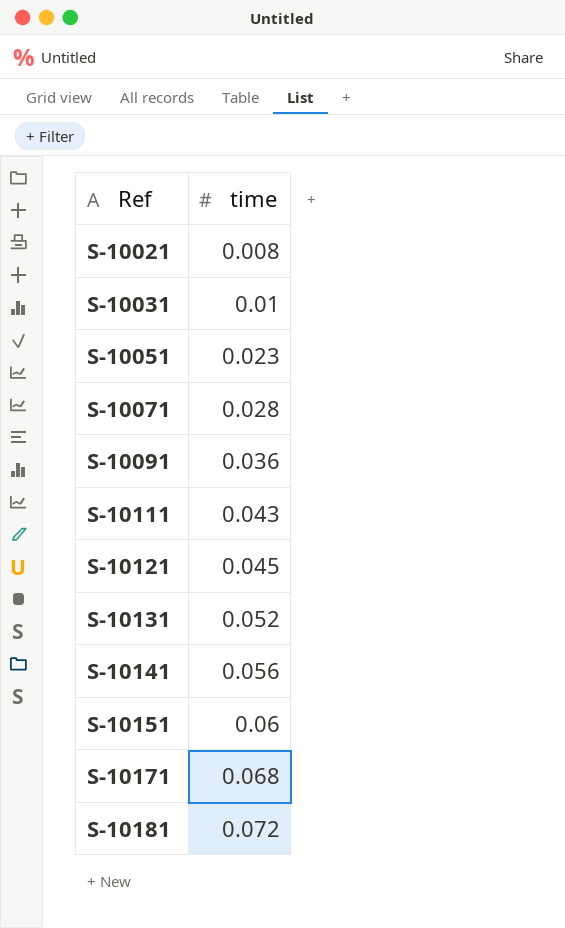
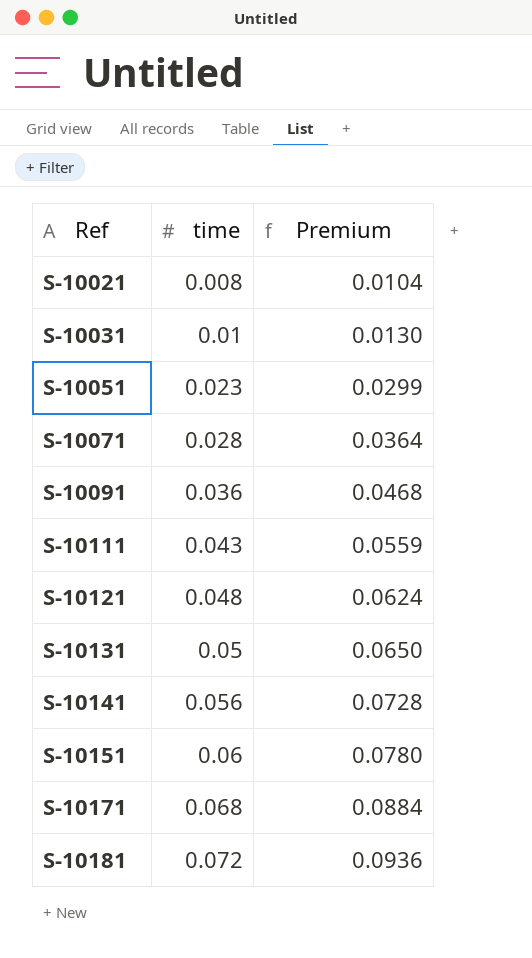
column Premium | formula: none -> [time] * 1.3
S-10121 | time: 0.045 -> 0.048
S-10131 | time: 0.052 -> 0.05

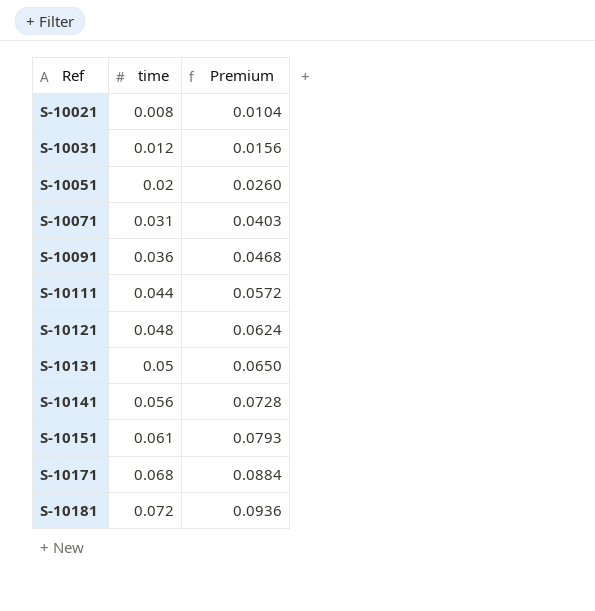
S-10031 | time: 0.01 -> 0.012
S-10031 | Premium: 0.0130 -> 0.0156
S-10051 | time: 0.023 -> 0.02
S-10051 | Premium: 0.0299 -> 0.0260
S-10071 | time: 0.028 -> 0.031
S-10071 | Premium: 0.0364 -> 0.0403
S-10111 | time: 0.043 -> 0.044
S-10111 | Premium: 0.0559 -> 0.0572
S-10151 | time: 0.06 -> 0.061
S-10151 | Premium: 0.0780 -> 0.0793

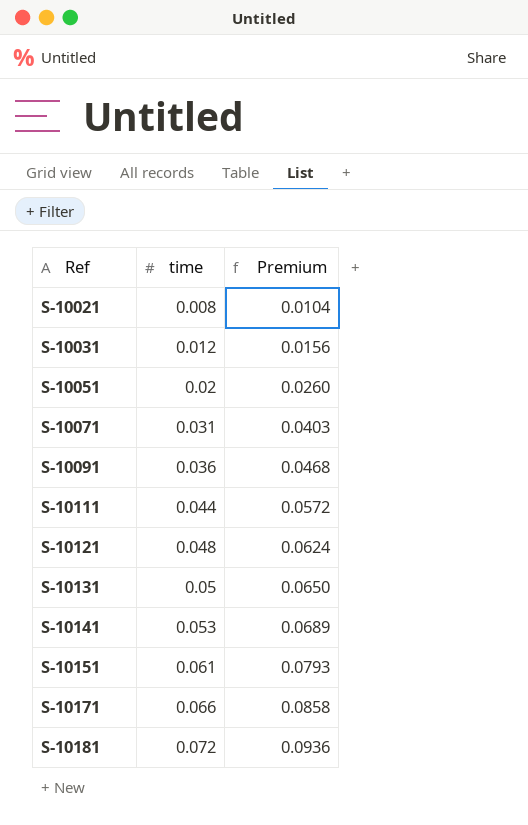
S-10141 | time: 0.056 -> 0.053
S-10141 | Premium: 0.0728 -> 0.0689
S-10171 | time: 0.068 -> 0.066
S-10171 | Premium: 0.0884 -> 0.0858

